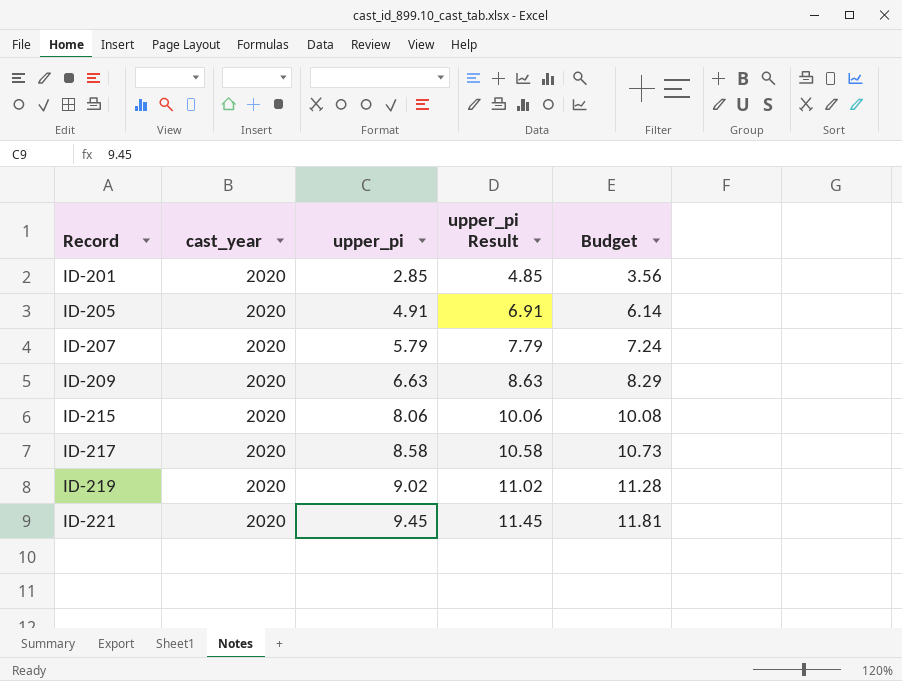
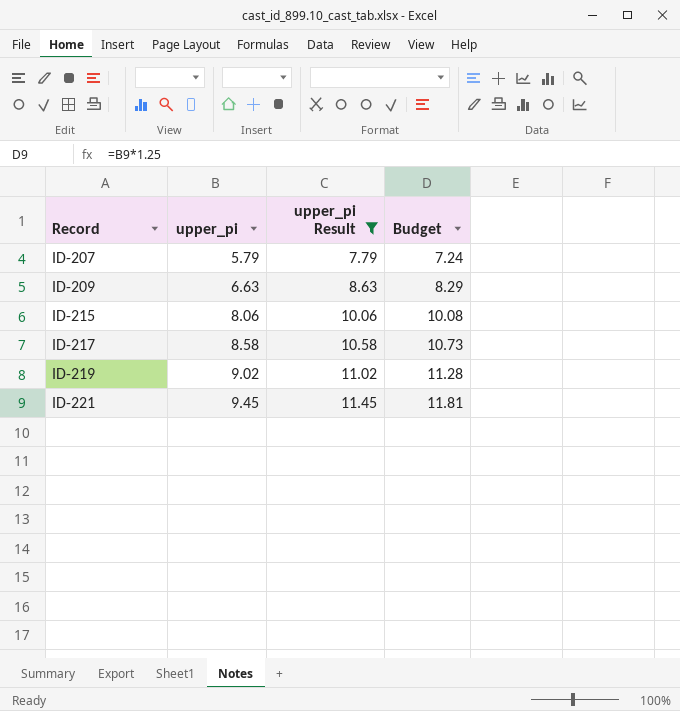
filter: none -> upper_pi Result >= 7.79
column cast_year | position: 2 -> none

